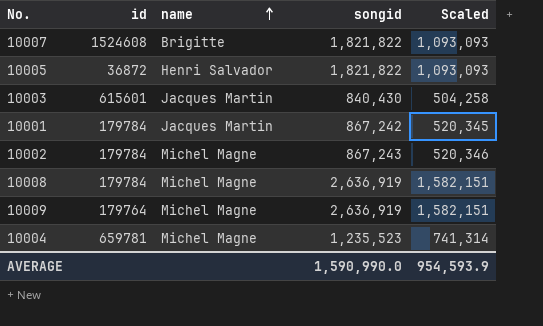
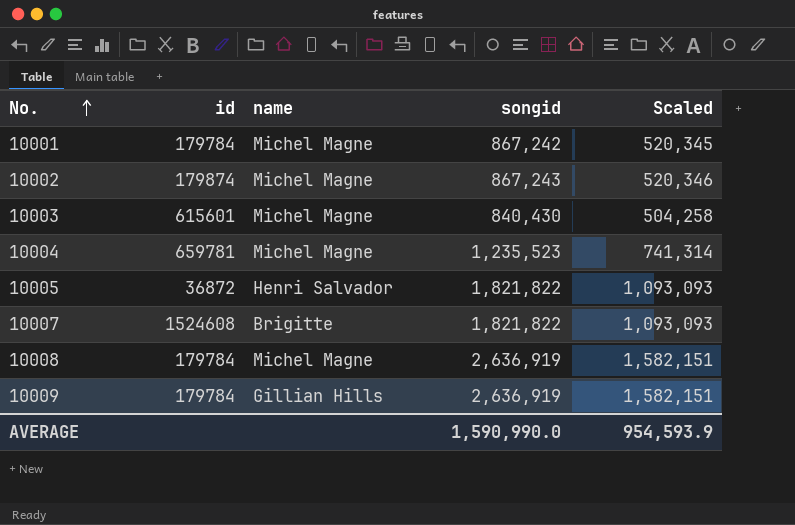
row order: name ascending -> No. ascending
10001 | name: Jacques Martin -> Michel Magne
10002 | id: 179784 -> 179874
10003 | name: Jacques Martin -> Michel Magne
10009 | id: 179764 -> 179784
10009 | name: Michel Magne -> Gillian Hills

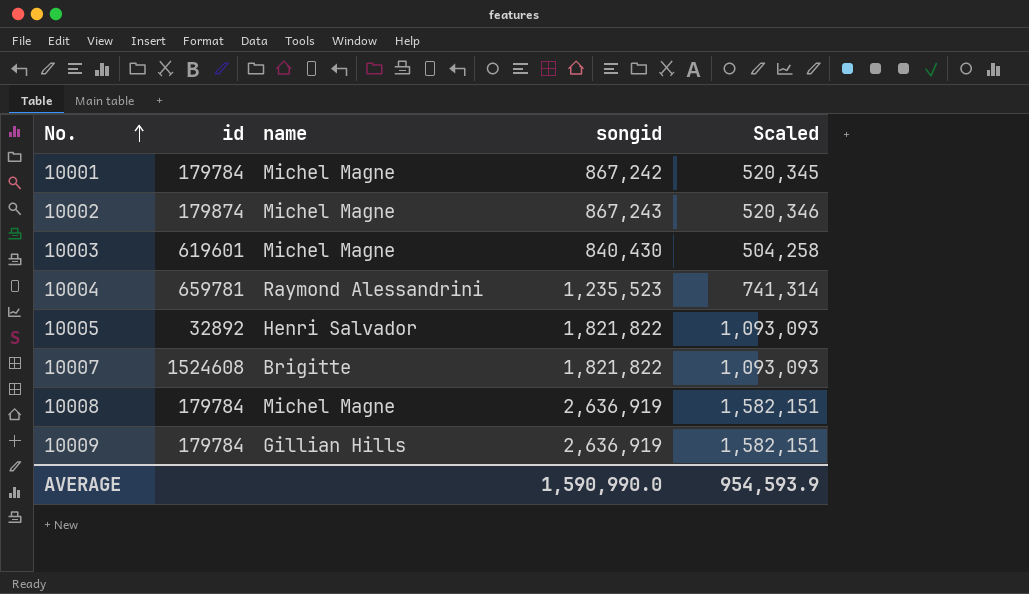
10003 | id: 615601 -> 619601
10004 | name: Michel Magne -> Raymond Alessandrini
10005 | id: 36872 -> 32892

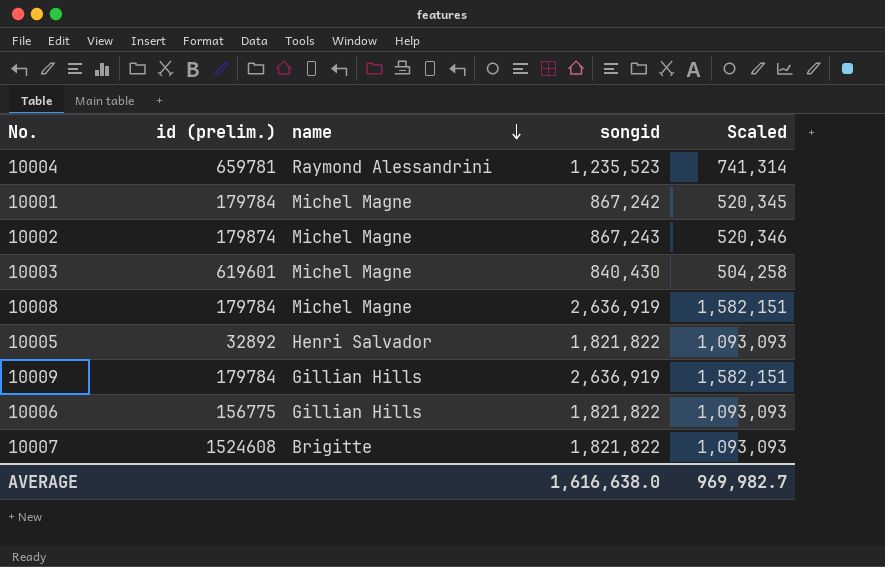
row order: No. ascending -> name descending
column name: id -> id (prelim.)
row 10006: none -> 156775 | Gillian Hills | 1,821,822 | 1,093,093
AVERAGE | songid: 1,590,990.0 -> 1,616,638.0
AVERAGE | Scaled: 954,593.9 -> 969,982.7

